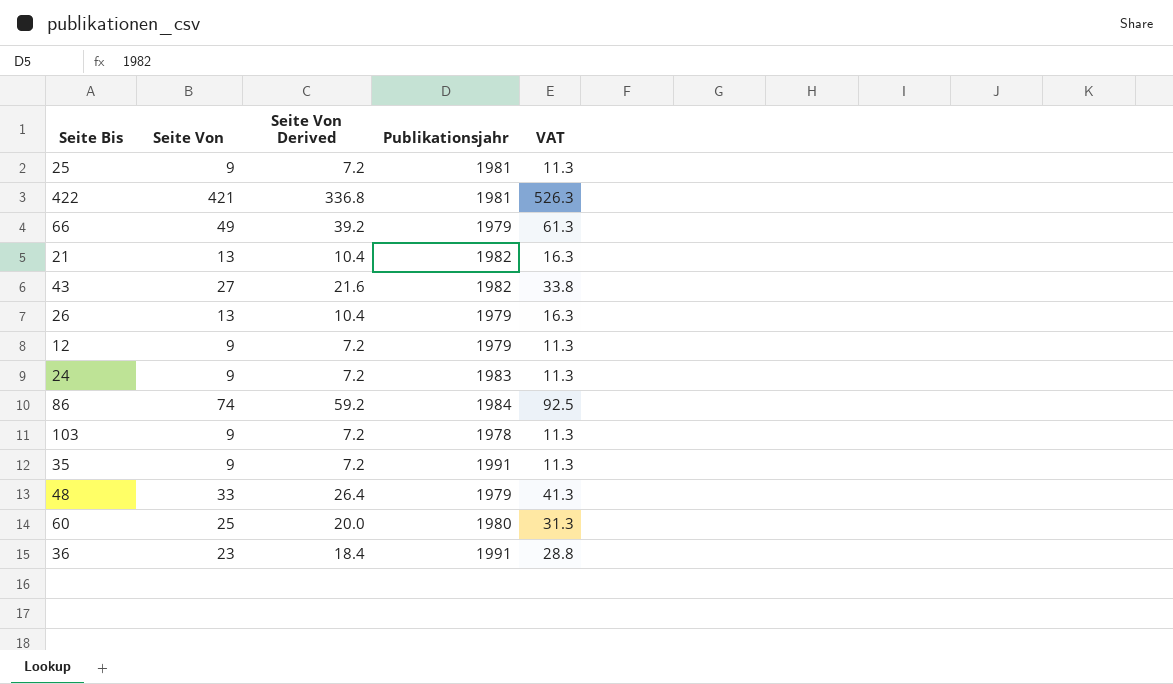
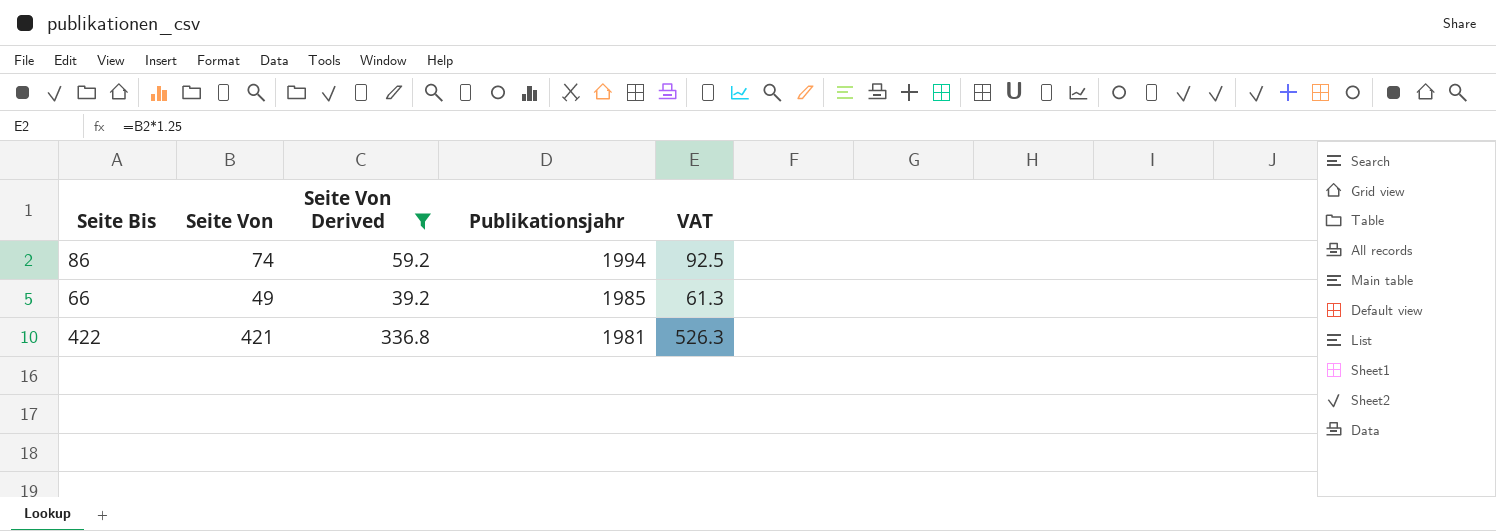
filter: none -> Seite Von Derived >= 39.2
row order: none -> Publikationsjahr descending
86 | Publikationsjahr: 1984 -> 1994
66 | Publikationsjahr: 1979 -> 1985

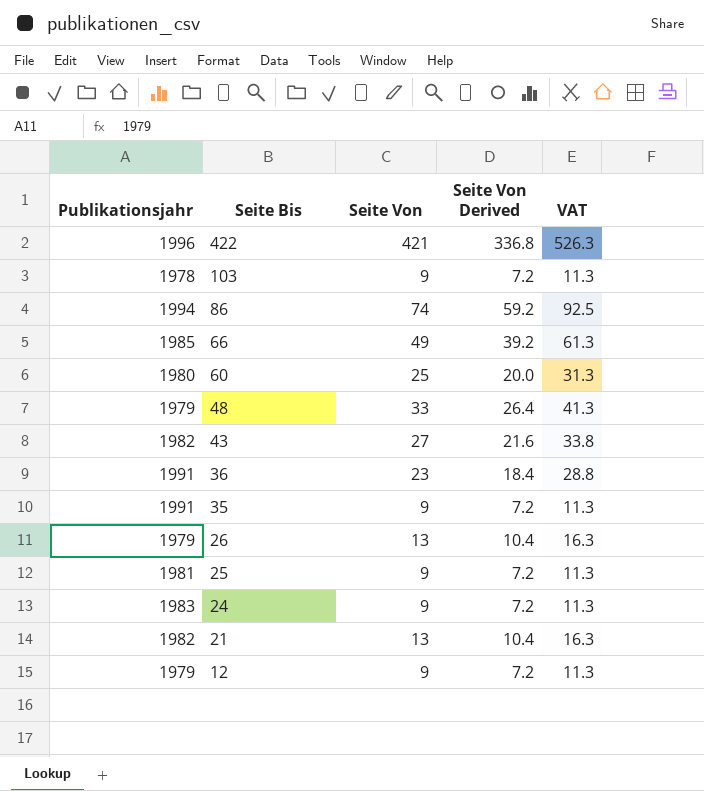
filter: Seite Von Derived >= 39.2 -> none
row order: Publikationsjahr descending -> Seite Bis descending
column Publikationsjahr | position: 4 -> 1
422 | Publikationsjahr: 1981 -> 1996

